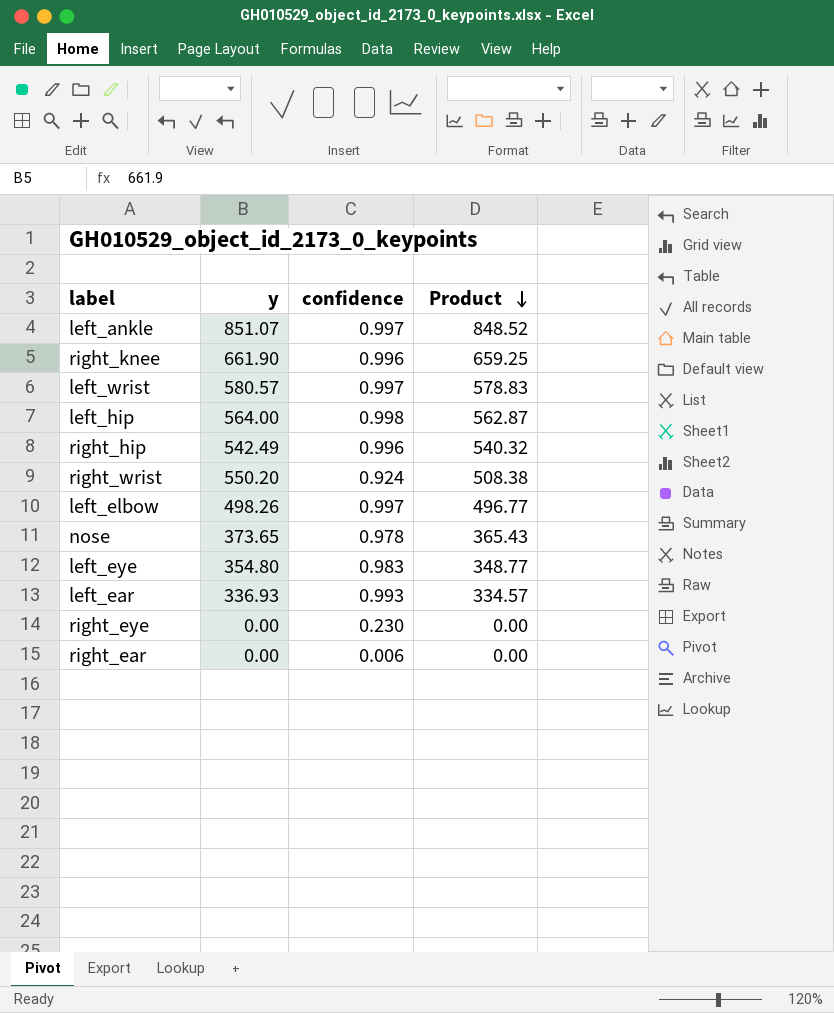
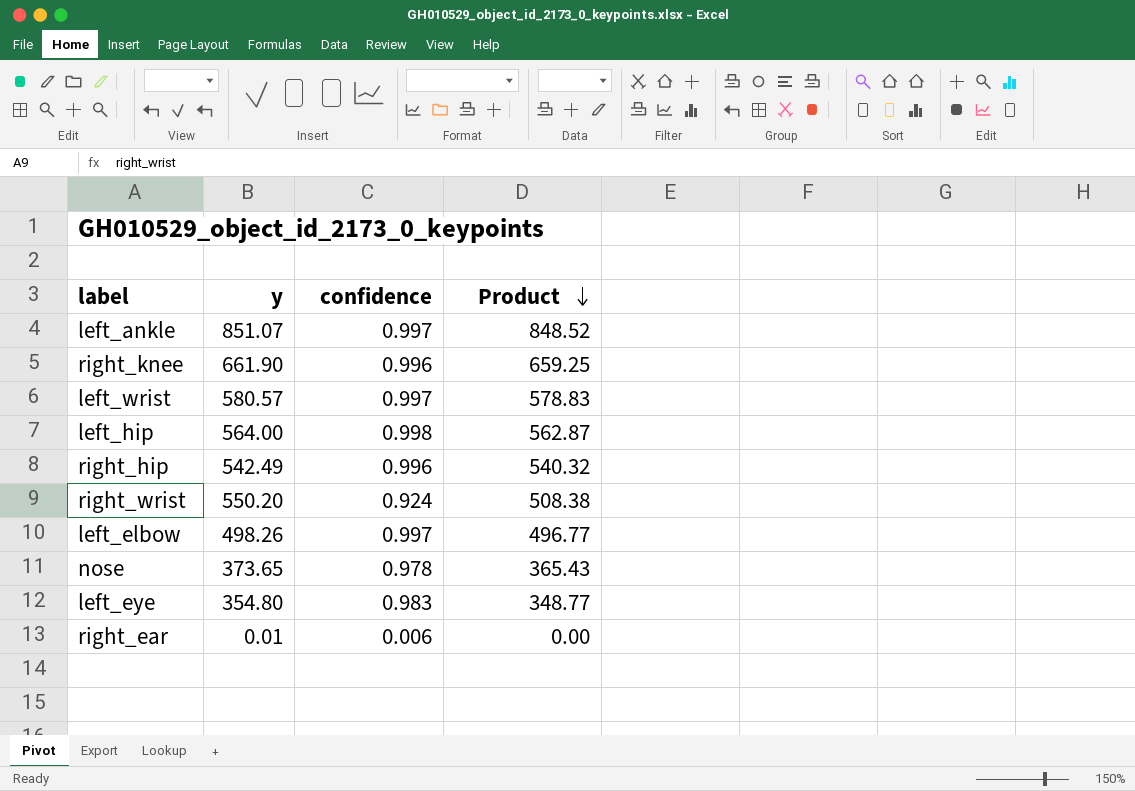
row left_ear: 336.93 | 0.993 | 334.57 -> none
row right_eye: 0.00 | 0.230 | 0.00 -> none
right_ear | y: 0.00 -> 0.01

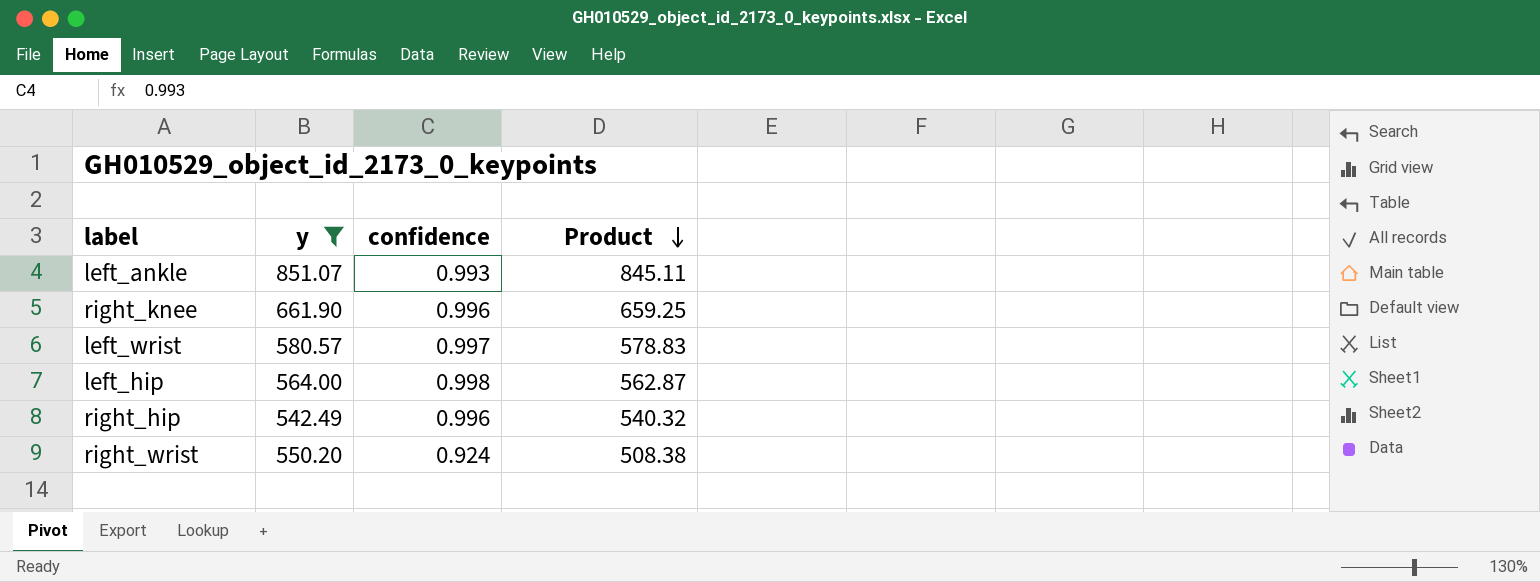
filter: none -> y >= 542.49
left_ankle | confidence: 0.997 -> 0.993
left_ankle | Product: 848.52 -> 845.11

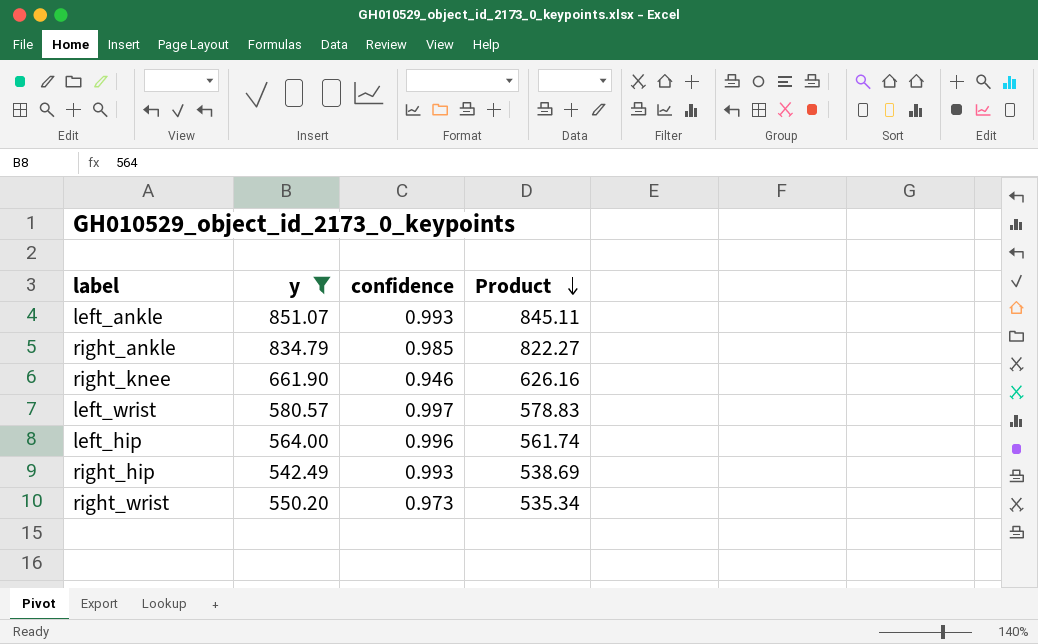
row right_ankle: none -> 834.79 | 0.985 | 822.27
right_knee | confidence: 0.996 -> 0.946
right_knee | Product: 659.25 -> 626.16
left_hip | confidence: 0.998 -> 0.996
left_hip | Product: 562.87 -> 561.74
right_hip | confidence: 0.996 -> 0.993
right_hip | Product: 540.32 -> 538.69
right_wrist | confidence: 0.924 -> 0.973
right_wrist | Product: 508.38 -> 535.34

